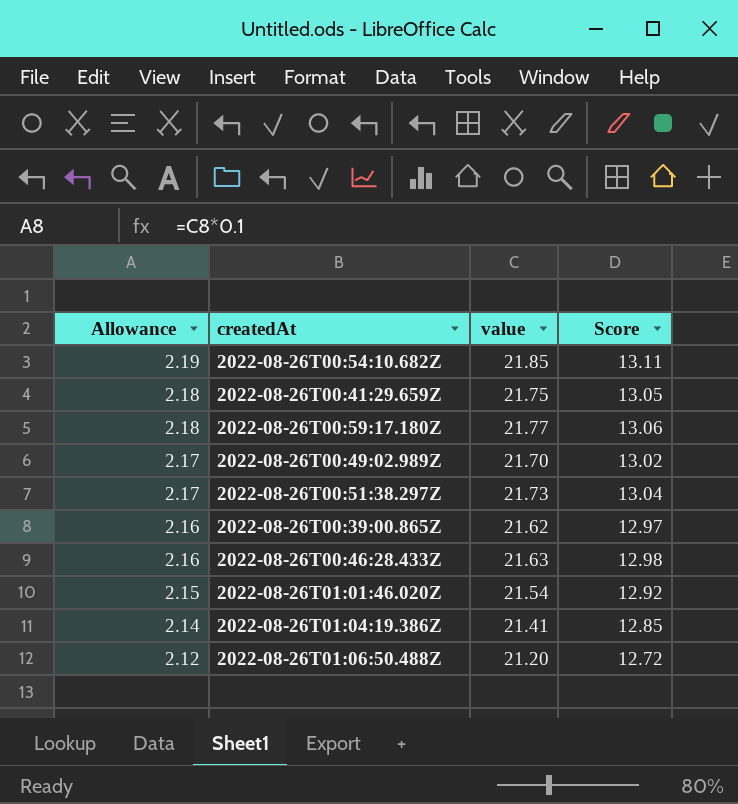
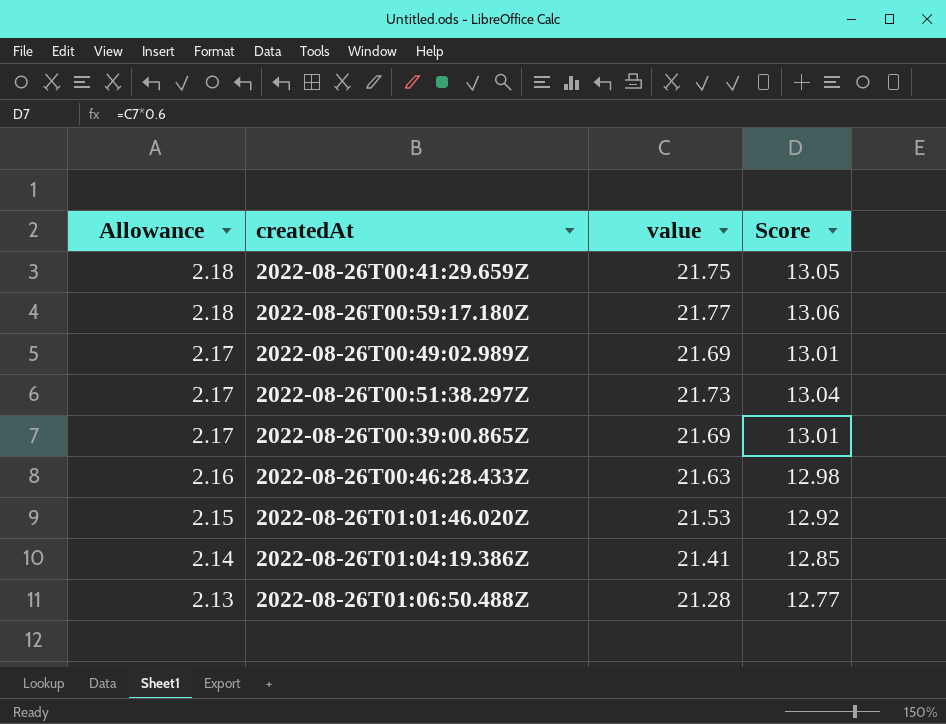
row 2022-08-26T00:54:10.682Z: 2.19 | 21.85 | 13.11 -> none
2022-08-26T00:49:02.989Z | value: 21.70 -> 21.69
2022-08-26T00:49:02.989Z | Score: 13.02 -> 13.01
2022-08-26T00:39:00.865Z | Allowance: 2.16 -> 2.17
2022-08-26T00:39:00.865Z | value: 21.62 -> 21.69
2022-08-26T00:39:00.865Z | Score: 12.97 -> 13.01
2022-08-26T01:01:46.020Z | value: 21.54 -> 21.53
2022-08-26T01:06:50.488Z | Allowance: 2.12 -> 2.13
2022-08-26T01:06:50.488Z | value: 21.20 -> 21.28
2022-08-26T01:06:50.488Z | Score: 12.72 -> 12.77

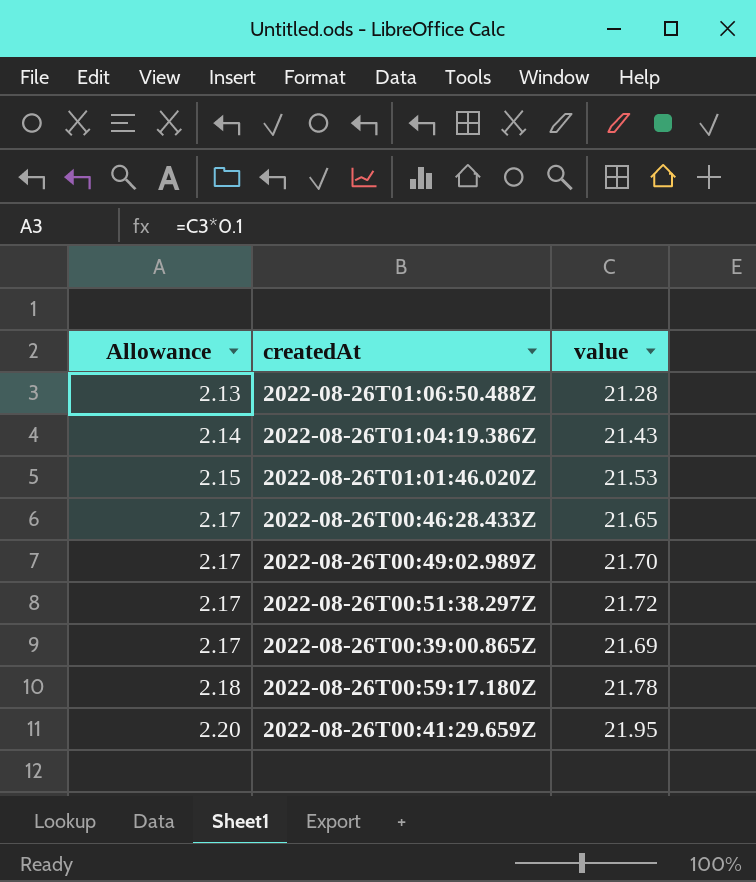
row order: Allowance descending -> Allowance ascending
column Score | formula: [value] * 0.6 -> none
2022-08-26T01:04:19.386Z | value: 21.41 -> 21.43
2022-08-26T00:46:28.433Z | Allowance: 2.16 -> 2.17
2022-08-26T00:46:28.433Z | value: 21.63 -> 21.65
2022-08-26T00:49:02.989Z | value: 21.69 -> 21.70
2022-08-26T00:51:38.297Z | value: 21.73 -> 21.72
2022-08-26T00:59:17.180Z | value: 21.77 -> 21.78
2022-08-26T00:41:29.659Z | Allowance: 2.18 -> 2.20
2022-08-26T00:41:29.659Z | value: 21.75 -> 21.95

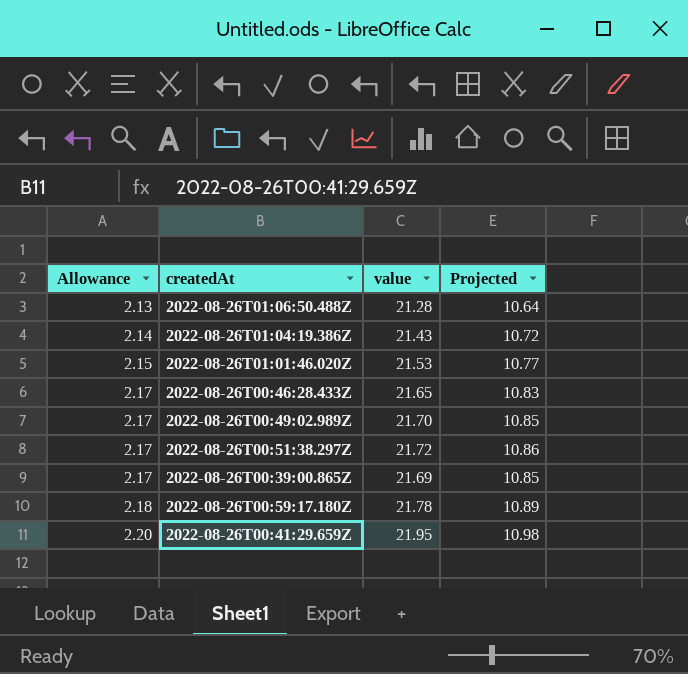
column Projected | formula: none -> [value] * 0.5

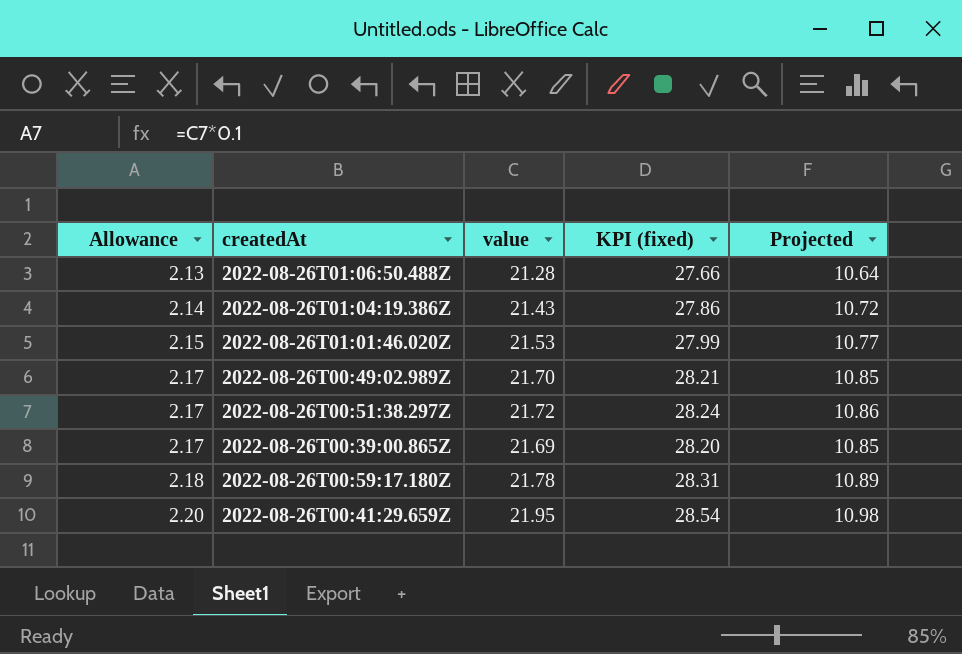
column KPI (fixed) | formula: none -> [value] * 1.3
row 2022-08-26T00:46:28.433Z: 2.17 | 21.65 | 10.83 -> none

